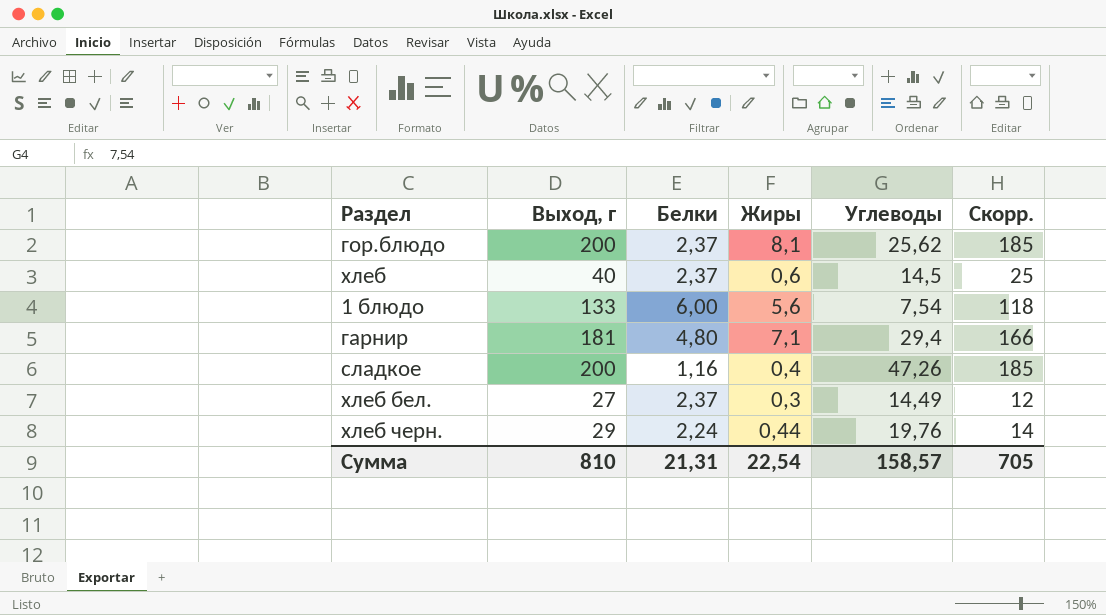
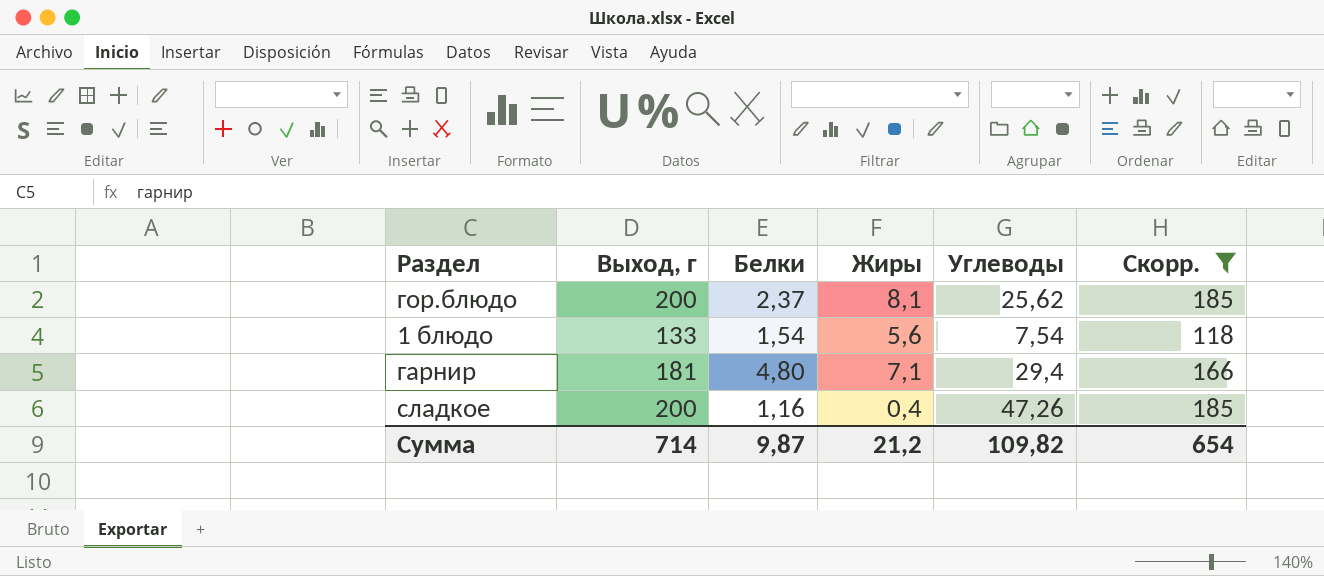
filter: none -> Скорр. >= 118
1 блюдо | Белки: 6,00 -> 1,54
Сумма | Выход, г: 810 -> 714
Сумма | Белки: 21,31 -> 9,87
Сумма | Жиры: 22,54 -> 21,2
Сумма | Углеводы: 158,57 -> 109,82
Сумма | Скорр.: 705 -> 654

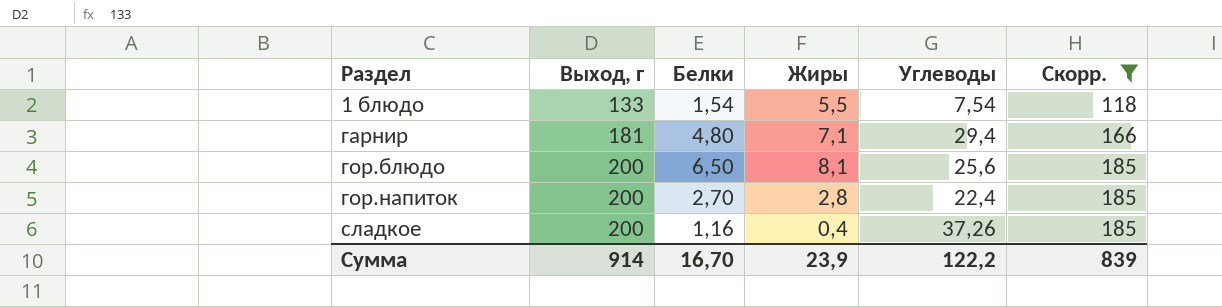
row order: none -> Раздел ascending
1 блюдо | Жиры: 5,6 -> 5,5
гор.блюдо | Белки: 2,37 -> 6,50
гор.блюдо | Углеводы: 25,62 -> 25,6
row гор.напиток: none -> 200 | 2,70 | 2,8 | 22,4 | 185
сладкое | Углеводы: 47,26 -> 37,26
Сумма | Выход, г: 714 -> 914
Сумма | Белки: 9,87 -> 16,70
Сумма | Жиры: 21,2 -> 23,9
Сумма | Углеводы: 109,82 -> 122,2
Сумма | Скорр.: 654 -> 839

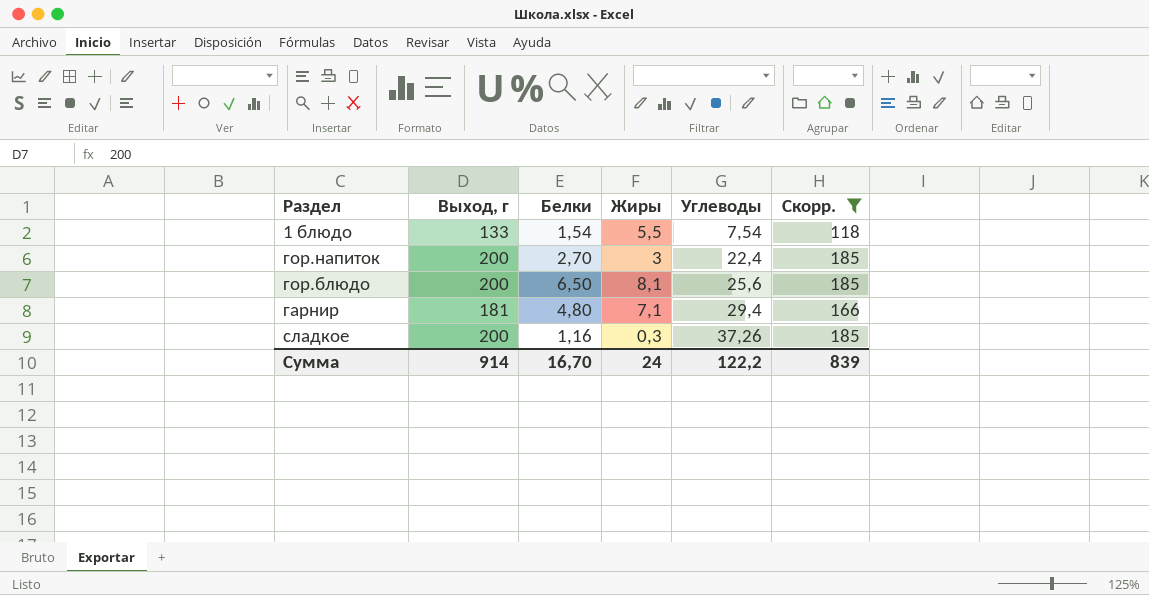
row order: Раздел ascending -> Углеводы ascending
гор.напиток | Жиры: 2,8 -> 3
сладкое | Жиры: 0,4 -> 0,3
Сумма | Жиры: 23,9 -> 24

